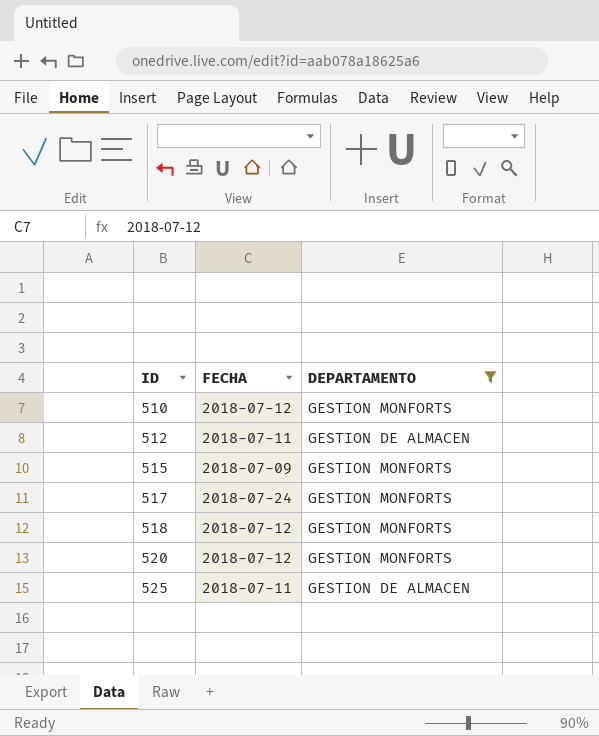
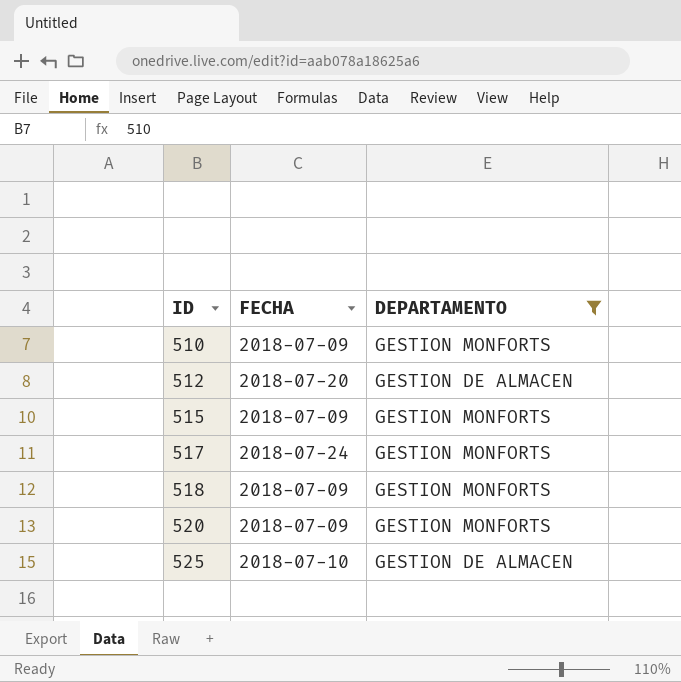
510 | FECHA: 2018-07-12 -> 2018-07-09
512 | FECHA: 2018-07-11 -> 2018-07-20
518 | FECHA: 2018-07-12 -> 2018-07-09
520 | FECHA: 2018-07-12 -> 2018-07-09
525 | FECHA: 2018-07-11 -> 2018-07-10

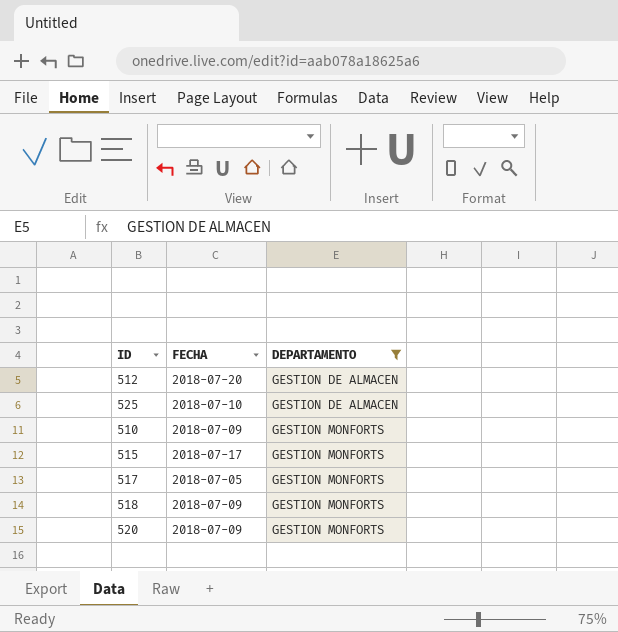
row order: ID ascending -> DEPARTAMENTO ascending
515 | FECHA: 2018-07-09 -> 2018-07-17
517 | FECHA: 2018-07-24 -> 2018-07-05

